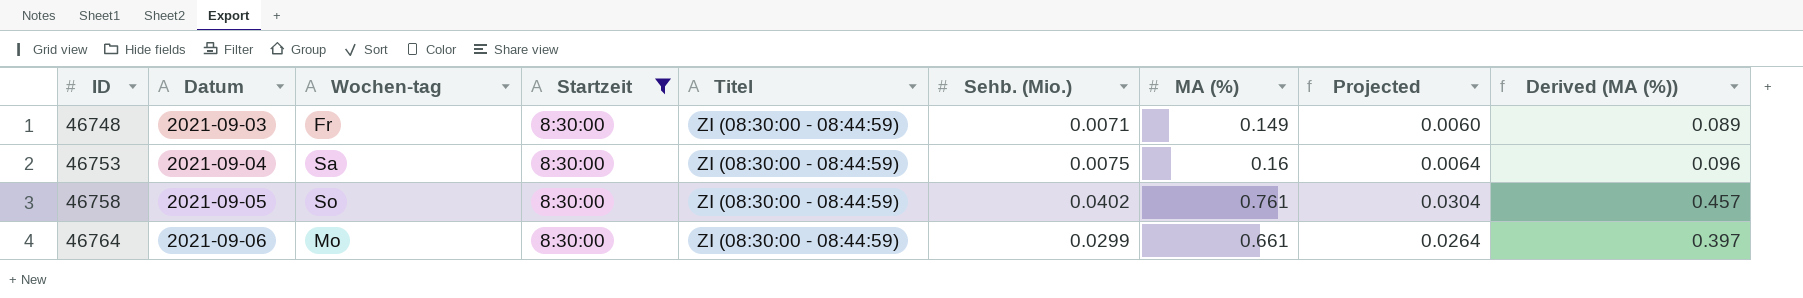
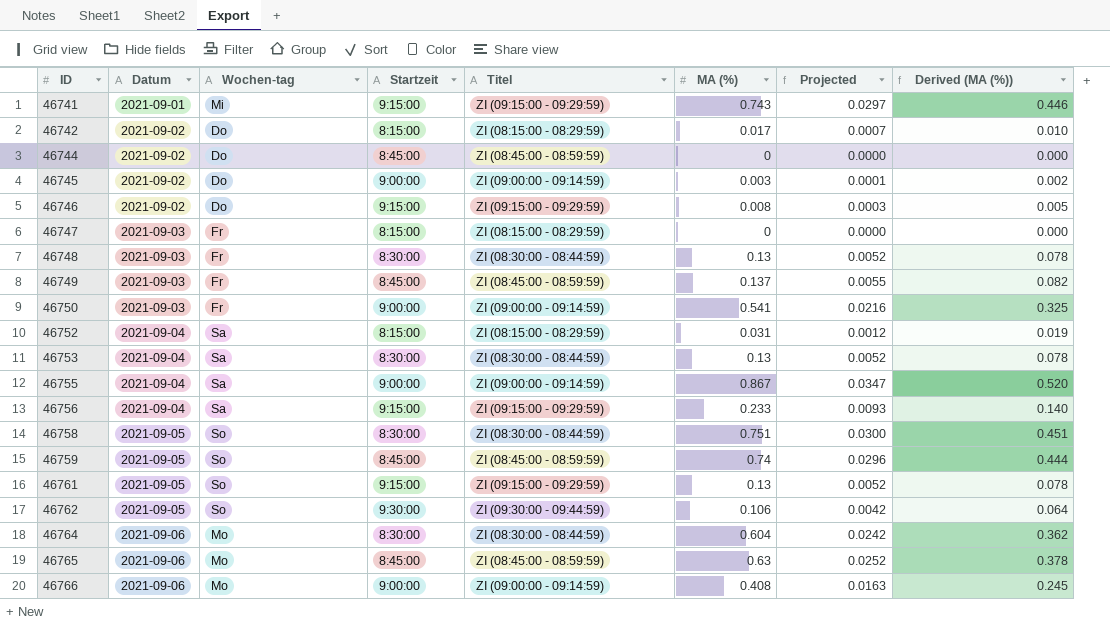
filter: Startzeit = 8:30:00 -> none
column Sehb. (Mio.) | position: 6 -> none
46748 | MA (%): 0.149 -> 0.13
46748 | Projected: 0.0060 -> 0.0052
46748 | Derived (MA (%)): 0.089 -> 0.078
46753 | MA (%): 0.16 -> 0.13
46753 | Projected: 0.0064 -> 0.0052
46753 | Derived (MA (%)): 0.096 -> 0.078
46758 | MA (%): 0.761 -> 0.751
46758 | Projected: 0.0304 -> 0.0300
46758 | Derived (MA (%)): 0.457 -> 0.451
46764 | MA (%): 0.661 -> 0.604
46764 | Projected: 0.0264 -> 0.0242
46764 | Derived (MA (%)): 0.397 -> 0.362

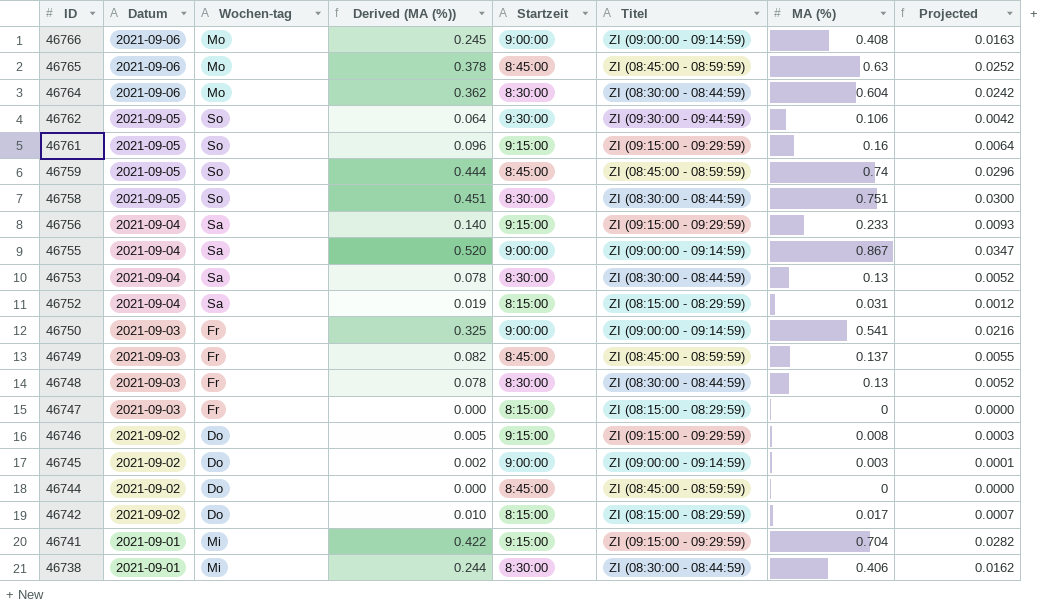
row order: ID ascending -> ID descending
column Derived (MA (%)) | position: 8 -> 4
46761 | Derived (MA (%)): 0.078 -> 0.096
46761 | MA (%): 0.13 -> 0.16
46761 | Projected: 0.0052 -> 0.0064
46741 | Derived (MA (%)): 0.446 -> 0.422
46741 | MA (%): 0.743 -> 0.704
46741 | Projected: 0.0297 -> 0.0282
row 46738: none -> 2021-09-01 | Mi | 0.244 | 8:30:00 | ZI (08:30:00 - 08:44:59) | 0.406 | 0.0162

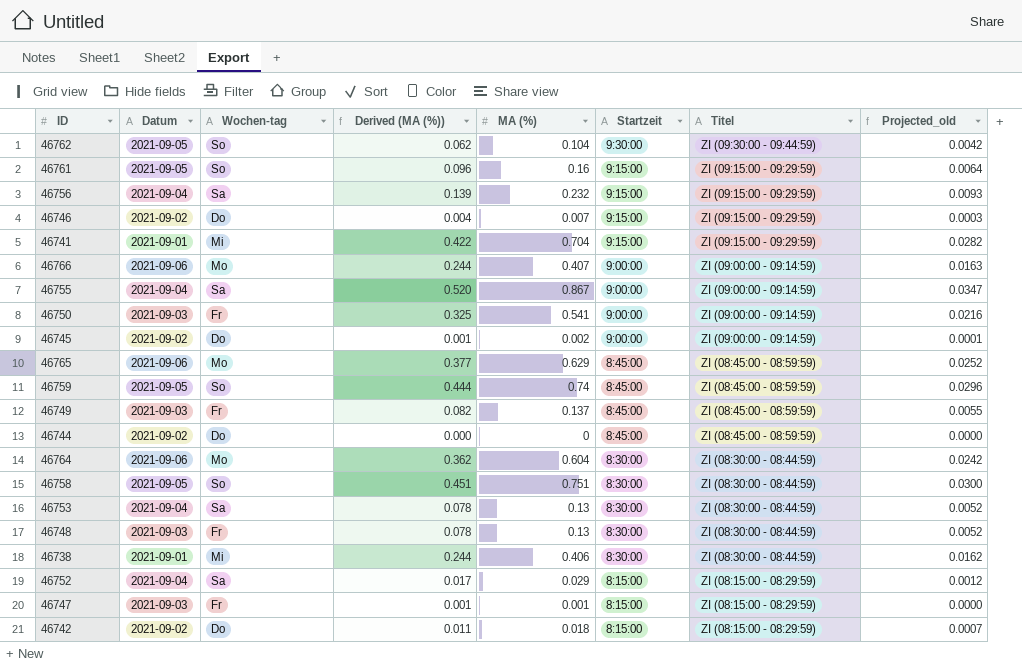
row order: ID descending -> Startzeit descending
column MA (%) | position: 7 -> 5
column name: Projected -> Projected_old
46762 | Derived (MA (%)): 0.064 -> 0.062
46762 | MA (%): 0.106 -> 0.104
46756 | Derived (MA (%)): 0.140 -> 0.139
46756 | MA (%): 0.233 -> 0.232
46746 | Derived (MA (%)): 0.005 -> 0.004
46746 | MA (%): 0.008 -> 0.007
46766 | Derived (MA (%)): 0.245 -> 0.244
46766 | MA (%): 0.408 -> 0.407
46745 | Derived (MA (%)): 0.002 -> 0.001
46745 | MA (%): 0.003 -> 0.002
46765 | Derived (MA (%)): 0.378 -> 0.377
46765 | MA (%): 0.63 -> 0.629
46752 | Derived (MA (%)): 0.019 -> 0.017
46752 | MA (%): 0.031 -> 0.029
46747 | Derived (MA (%)): 0.000 -> 0.001
46747 | MA (%): 0 -> 0.001
46742 | Derived (MA (%)): 0.010 -> 0.011
46742 | MA (%): 0.017 -> 0.018

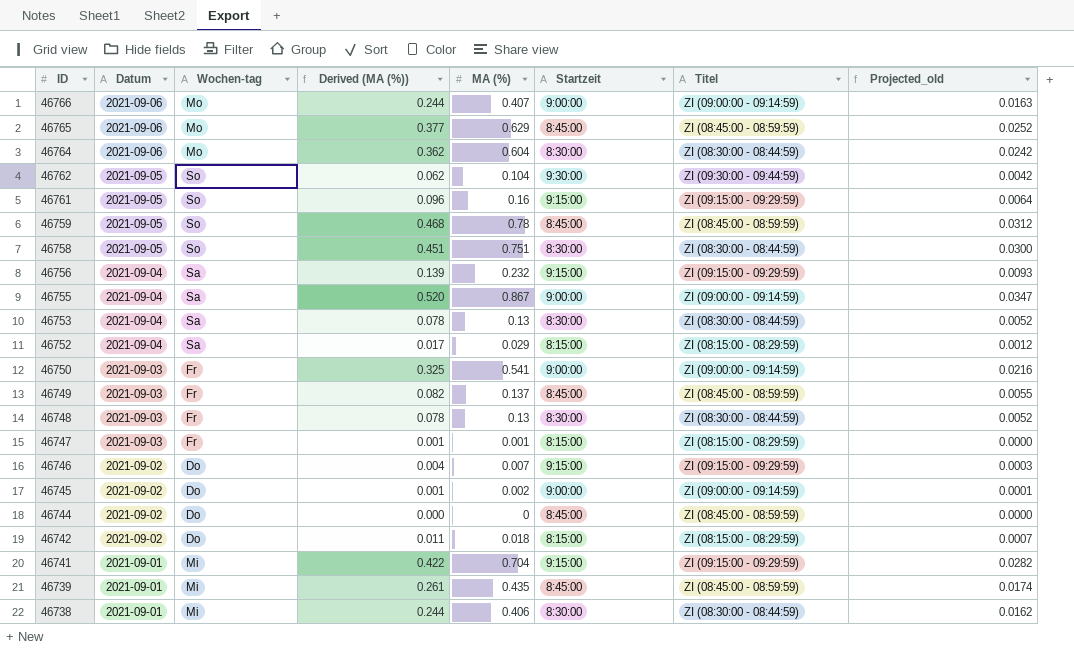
row order: Startzeit descending -> ID descending
46759 | Derived (MA (%)): 0.444 -> 0.468
46759 | MA (%): 0.74 -> 0.78
46759 | Projected_old: 0.0296 -> 0.0312
row 46739: none -> 2021-09-01 | Mi | 0.261 | 0.435 | 8:45:00 | ZI (08:45:00 - 08:59:59) | 0.0174

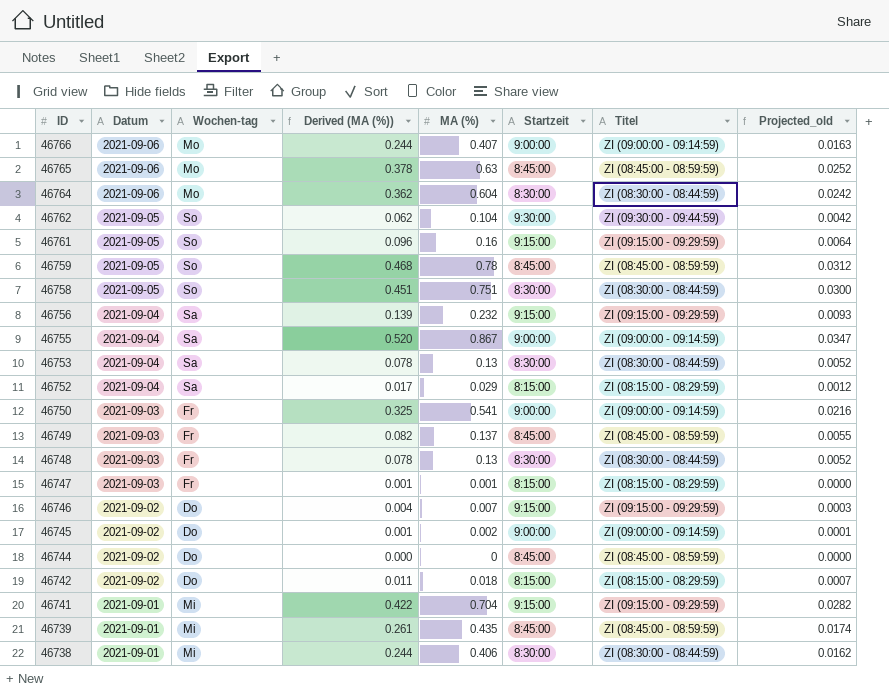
46765 | Derived (MA (%)): 0.377 -> 0.378
46765 | MA (%): 0.629 -> 0.63

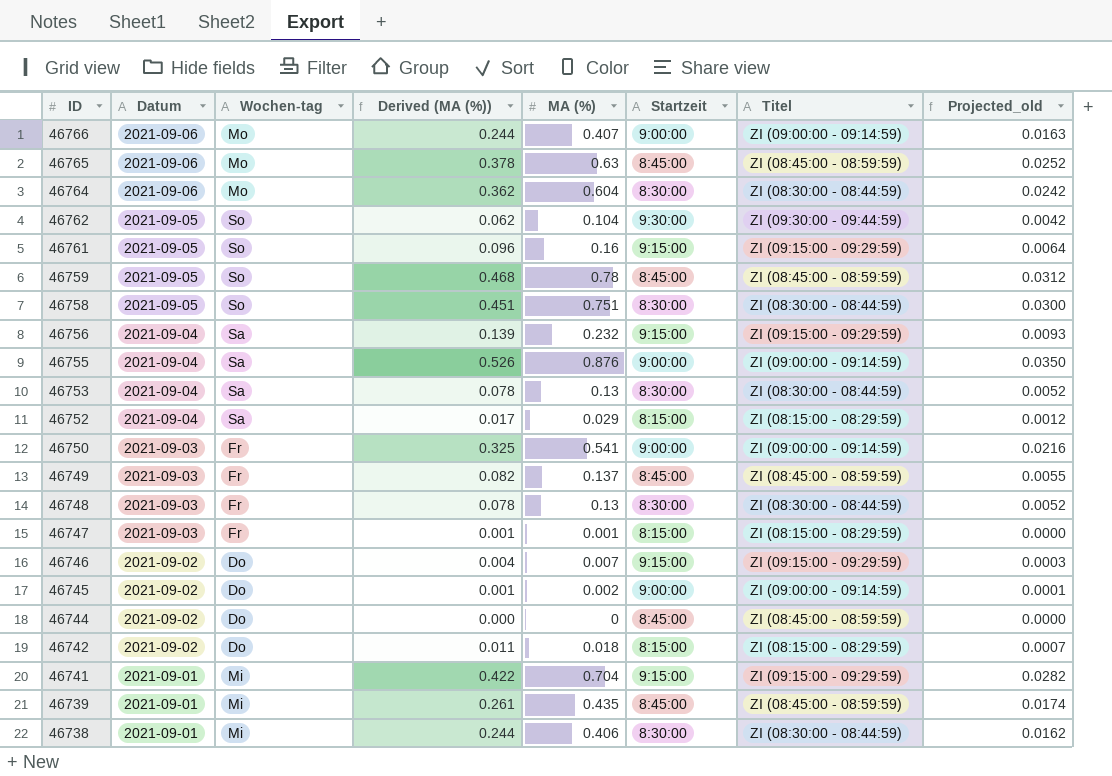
46755 | Derived (MA (%)): 0.520 -> 0.526
46755 | MA (%): 0.867 -> 0.876
46755 | Projected_old: 0.0347 -> 0.0350

